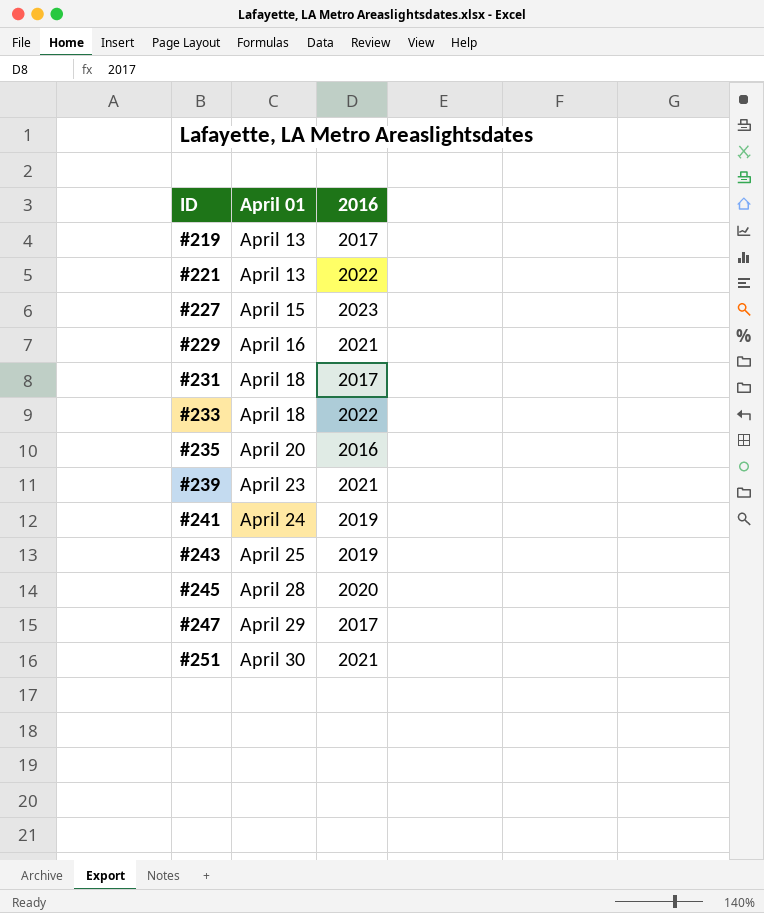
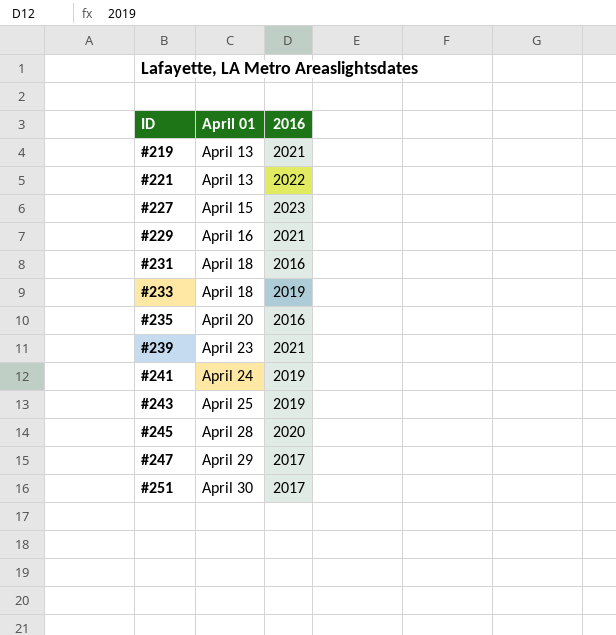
#219 | 2016: 2017 -> 2021
#231 | 2016: 2017 -> 2016
#233 | 2016: 2022 -> 2019
#251 | 2016: 2021 -> 2017

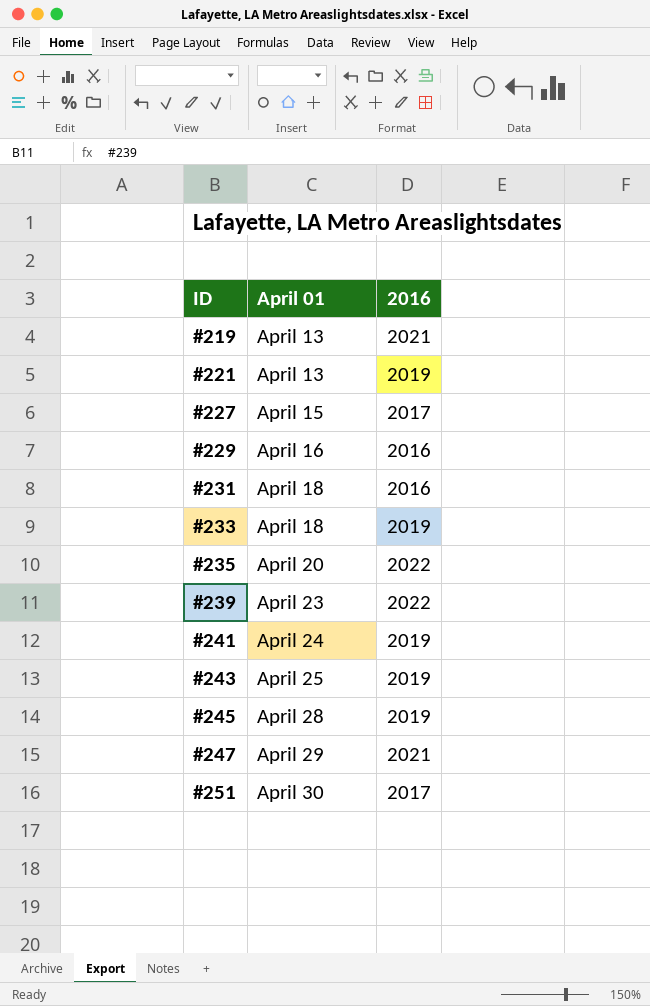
#221 | 2016: 2022 -> 2019
#227 | 2016: 2023 -> 2017
#229 | 2016: 2021 -> 2016
#235 | 2016: 2016 -> 2022
#239 | 2016: 2021 -> 2022
#245 | 2016: 2020 -> 2019
#247 | 2016: 2017 -> 2021

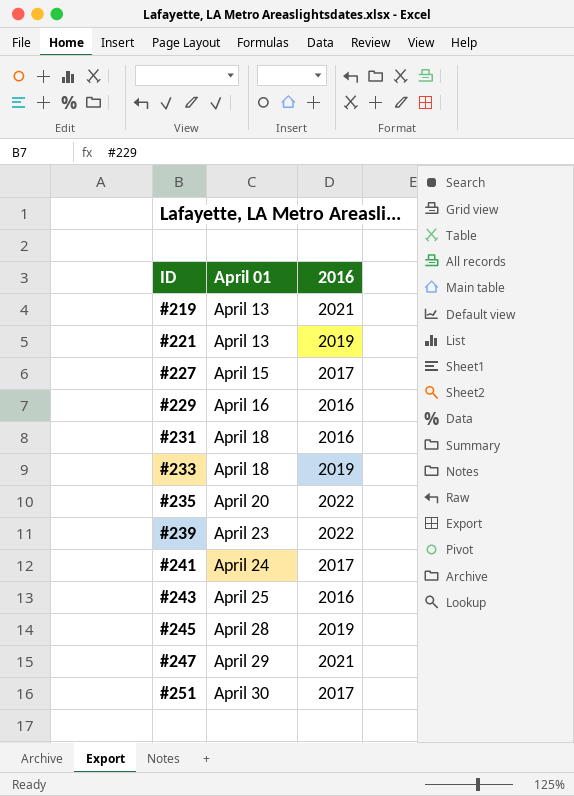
#241 | 2016: 2019 -> 2017
#243 | 2016: 2019 -> 2016

